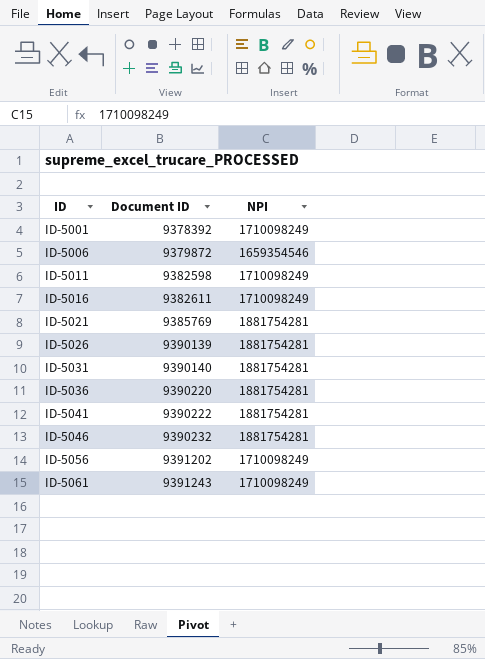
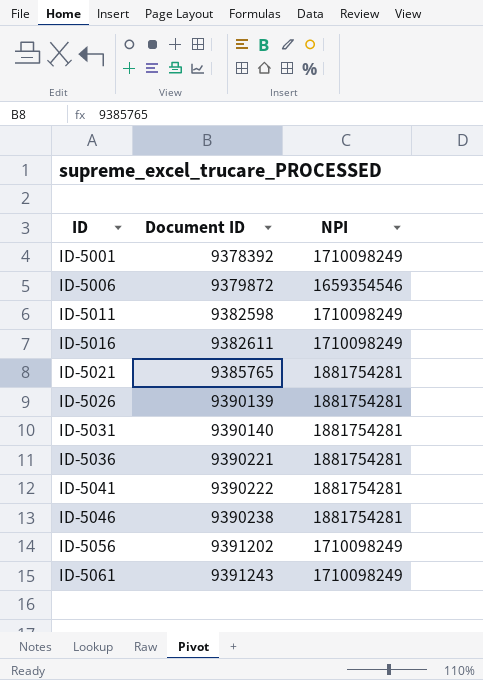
ID-5021 | Document ID: 9385769 -> 9385765
ID-5036 | Document ID: 9390220 -> 9390221
ID-5046 | Document ID: 9390232 -> 9390238

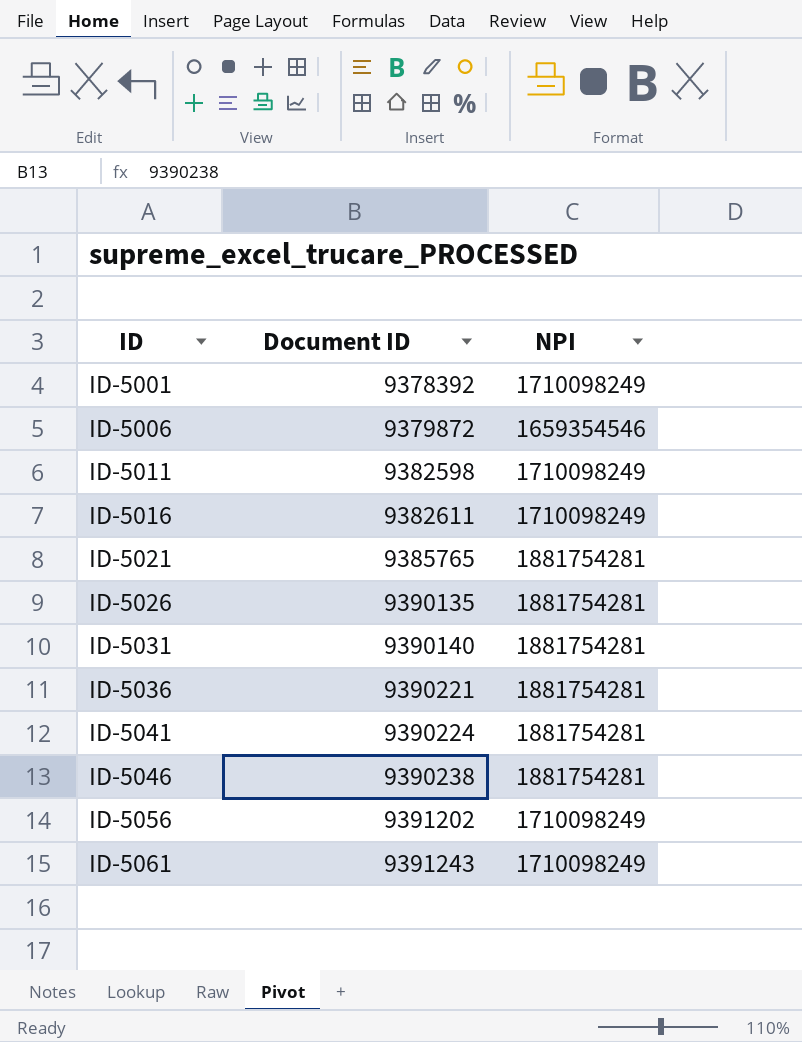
ID-5026 | Document ID: 9390139 -> 9390135
ID-5041 | Document ID: 9390222 -> 9390224

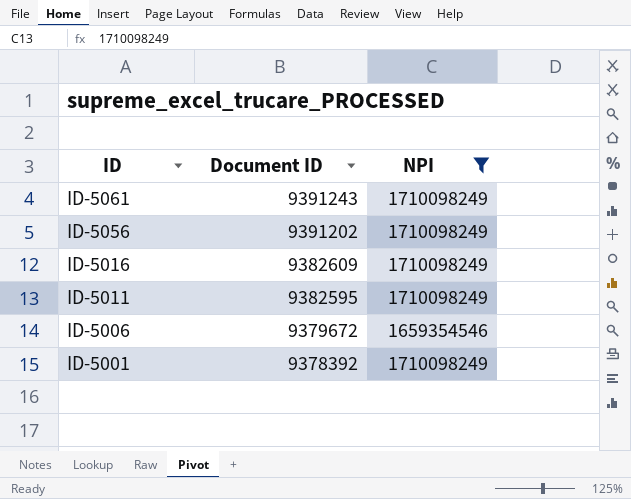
filter: none -> NPI != 1881754281
row order: ID ascending -> ID descending
ID-5016 | Document ID: 9382611 -> 9382609
ID-5011 | Document ID: 9382598 -> 9382595
ID-5006 | Document ID: 9379872 -> 9379672

